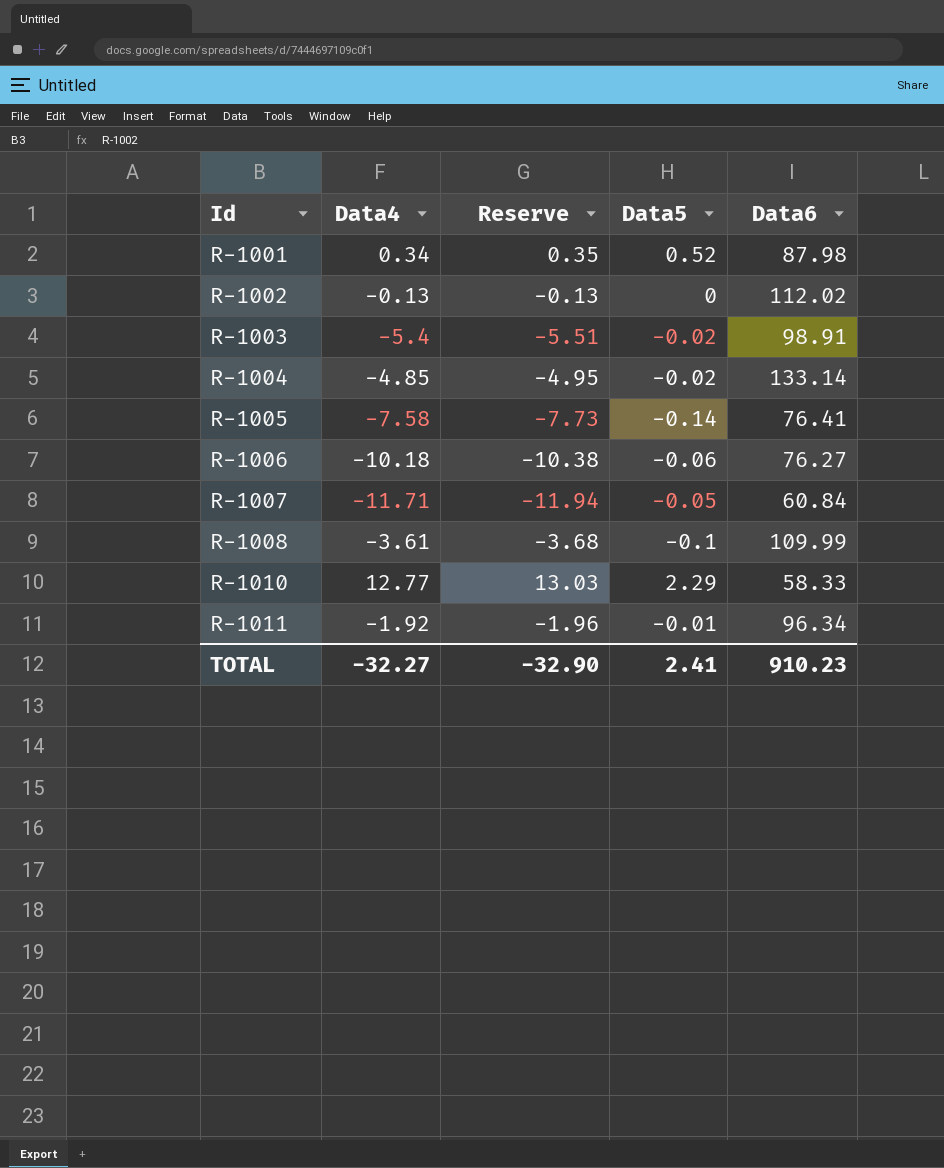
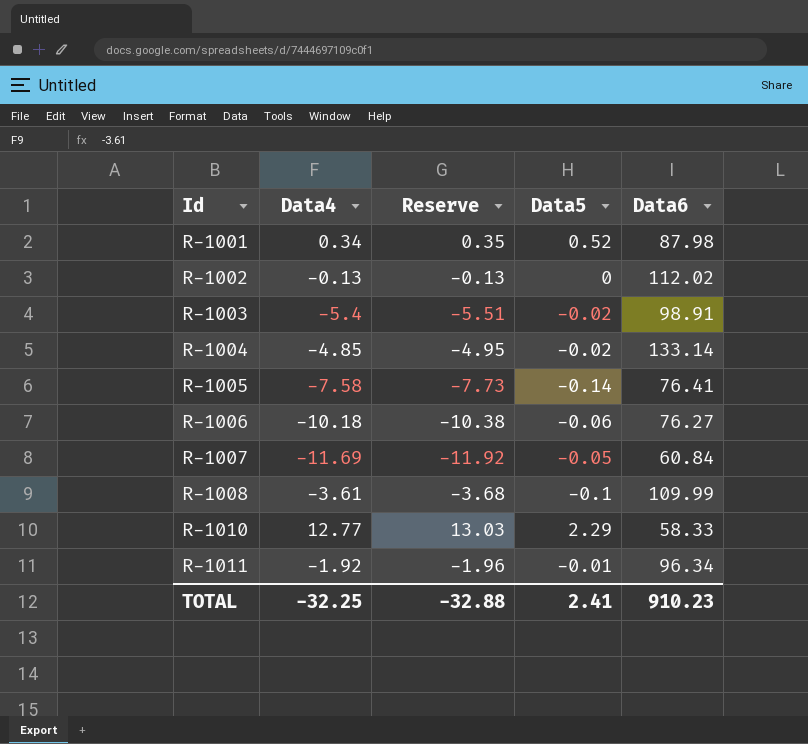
R-1007 | Data4: -11.71 -> -11.69
R-1007 | Reserve: -11.94 -> -11.92
TOTAL | Data4: -32.27 -> -32.25
TOTAL | Reserve: -32.90 -> -32.88

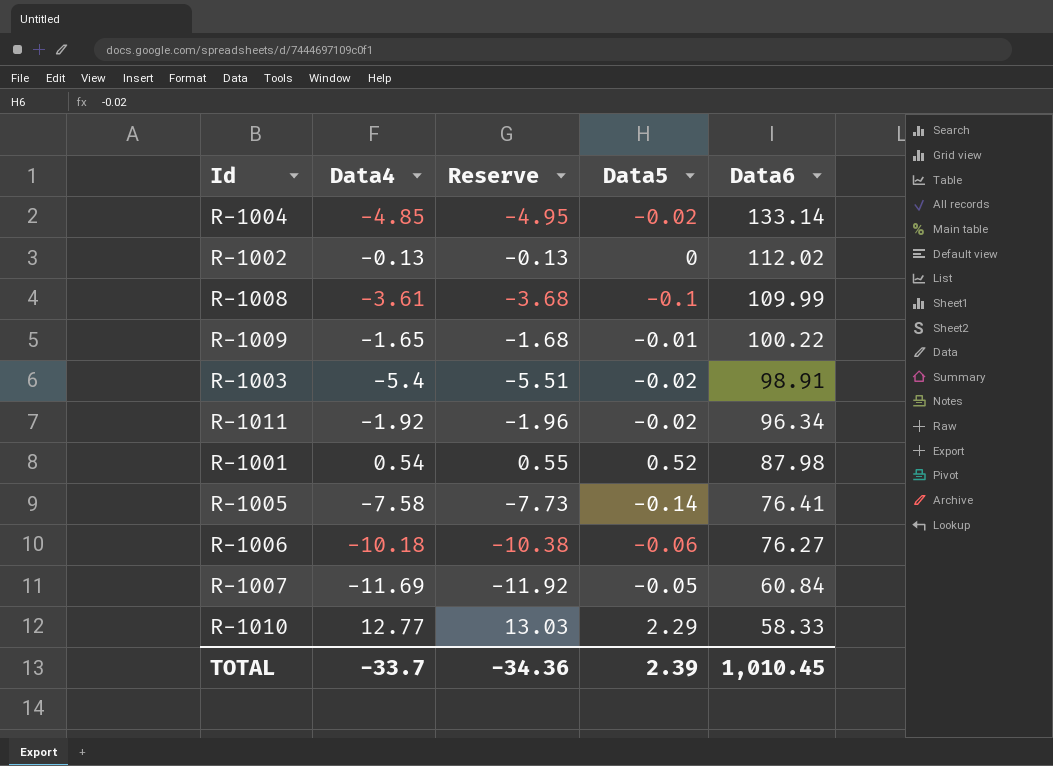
row order: Id ascending -> Data6 descending
row R-1009: none -> -1.65 | -1.68 | -0.01 | 100.22
R-1011 | Data5: -0.01 -> -0.02
R-1001 | Data4: 0.34 -> 0.54
R-1001 | Reserve: 0.35 -> 0.55
TOTAL | Data4: -32.25 -> -33.7
TOTAL | Reserve: -32.88 -> -34.36
TOTAL | Data5: 2.41 -> 2.39
TOTAL | Data6: 910.23 -> 1,010.45

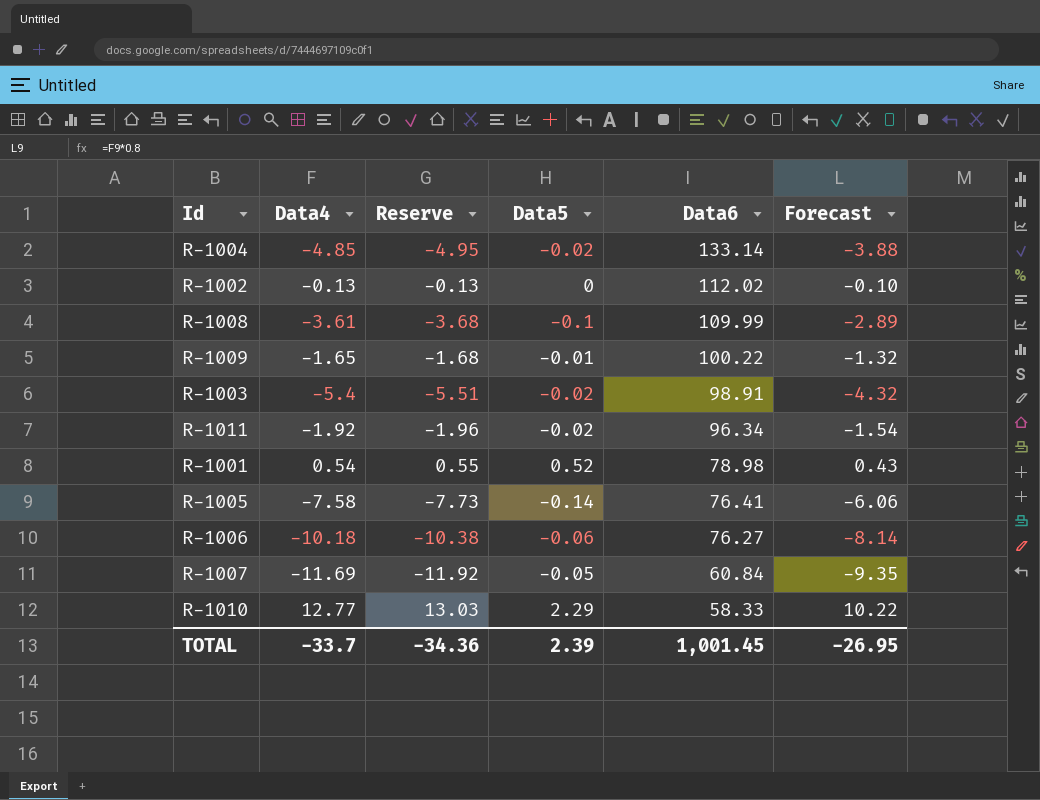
column Forecast | formula: none -> [Data4] * 0.8
R-1001 | Data6: 87.98 -> 78.98
TOTAL | Data6: 1,010.45 -> 1,001.45

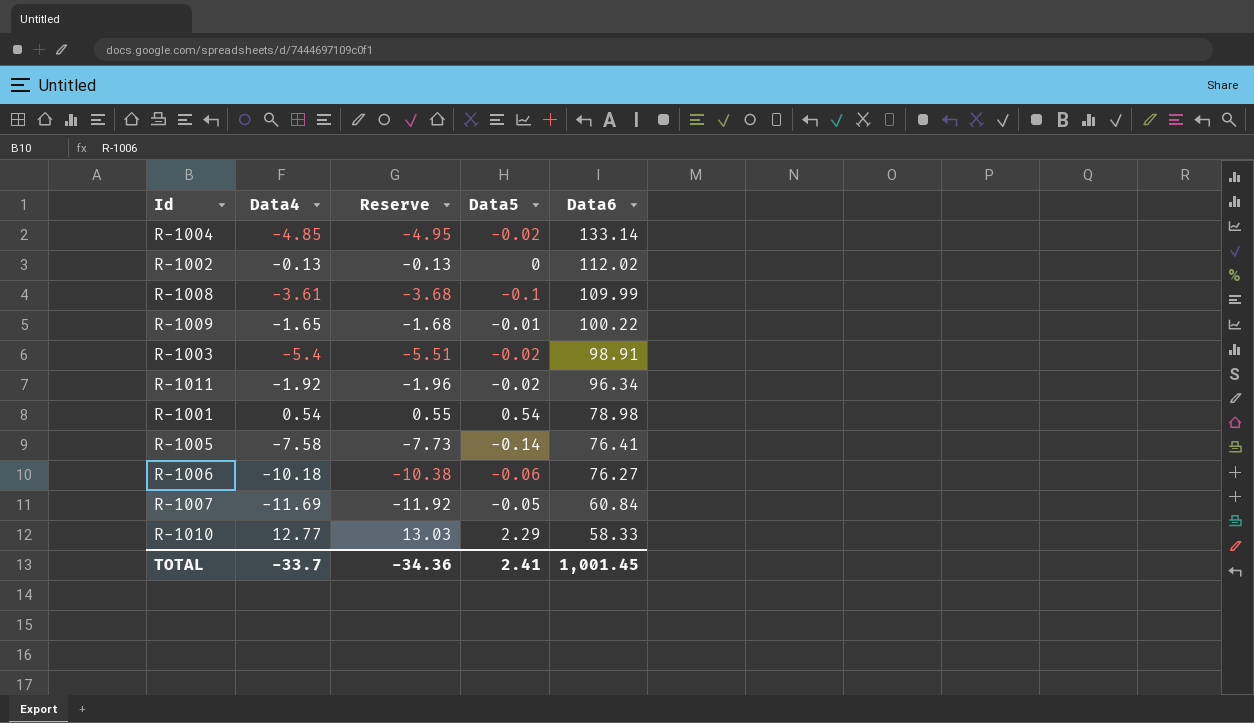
column Forecast | formula: [Data4] * 0.8 -> none
R-1001 | Data5: 0.52 -> 0.54
TOTAL | Data5: 2.39 -> 2.41

